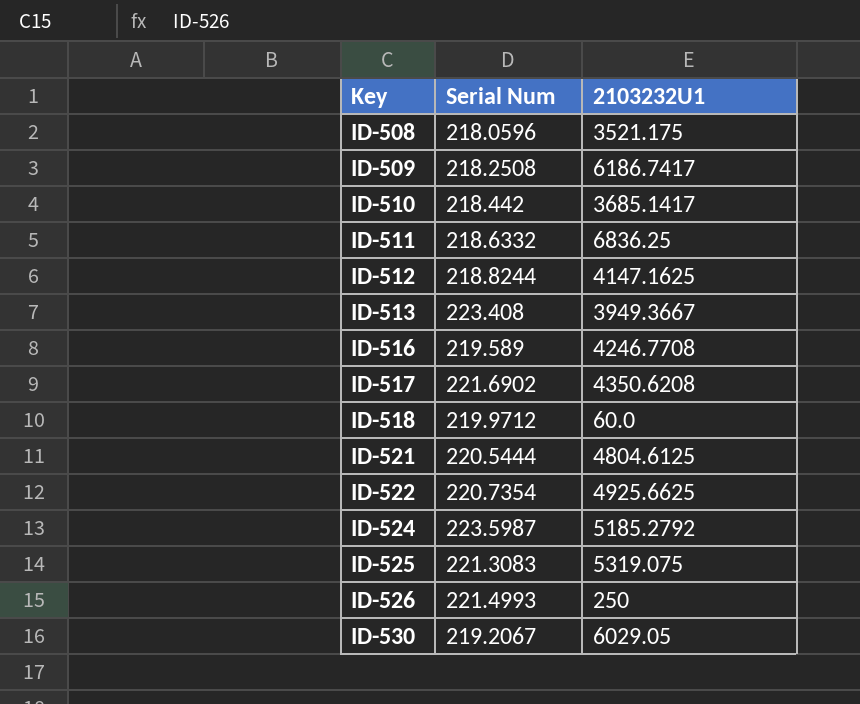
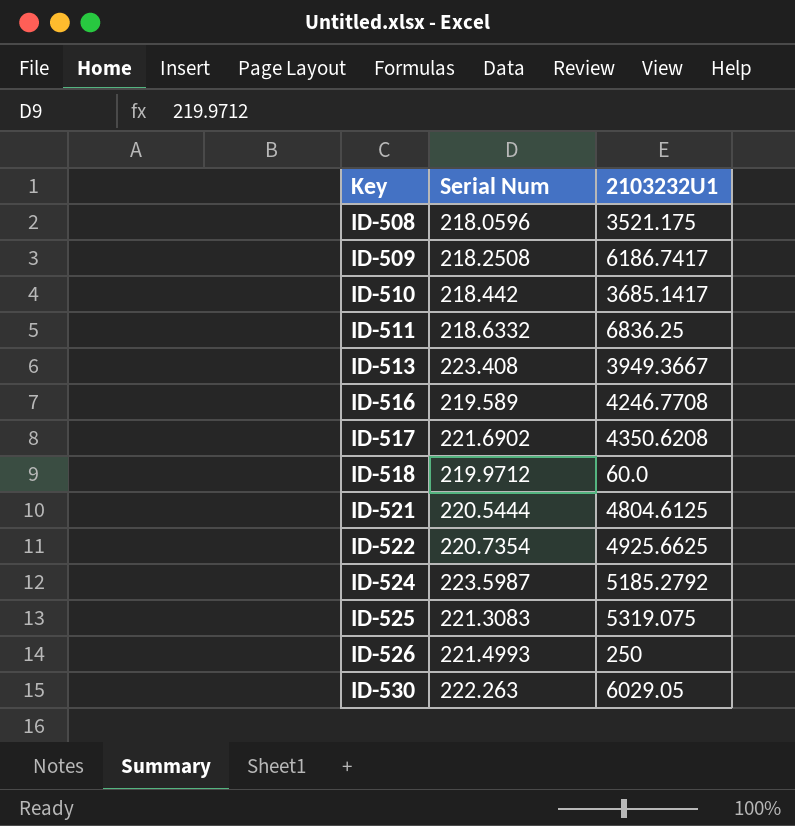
row ID-512: 218.8244 | 4147.1625 -> none
ID-530 | Serial Num: 219.2067 -> 222.263

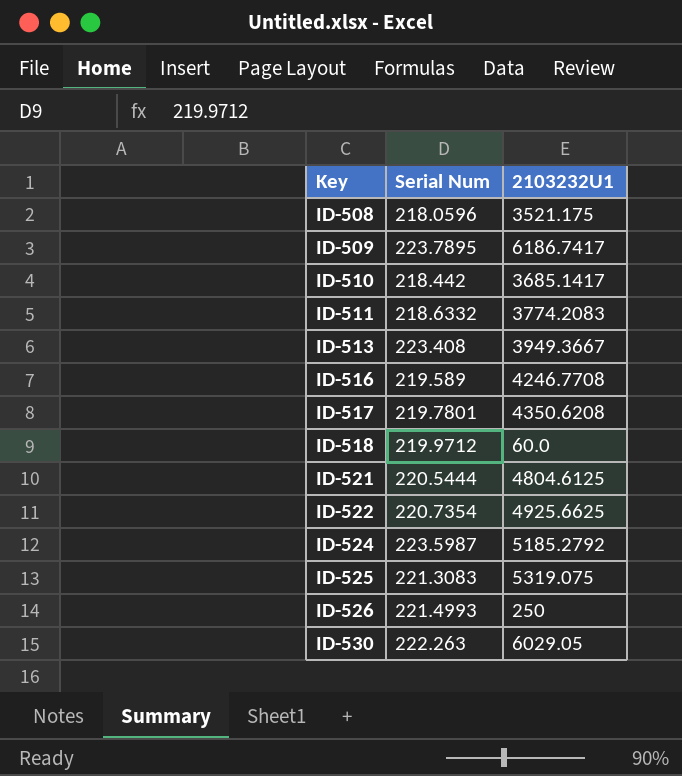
ID-509 | Serial Num: 218.2508 -> 223.7895
ID-511 | 2103232U1: 6836.25 -> 3774.2083
ID-517 | Serial Num: 221.6902 -> 219.7801

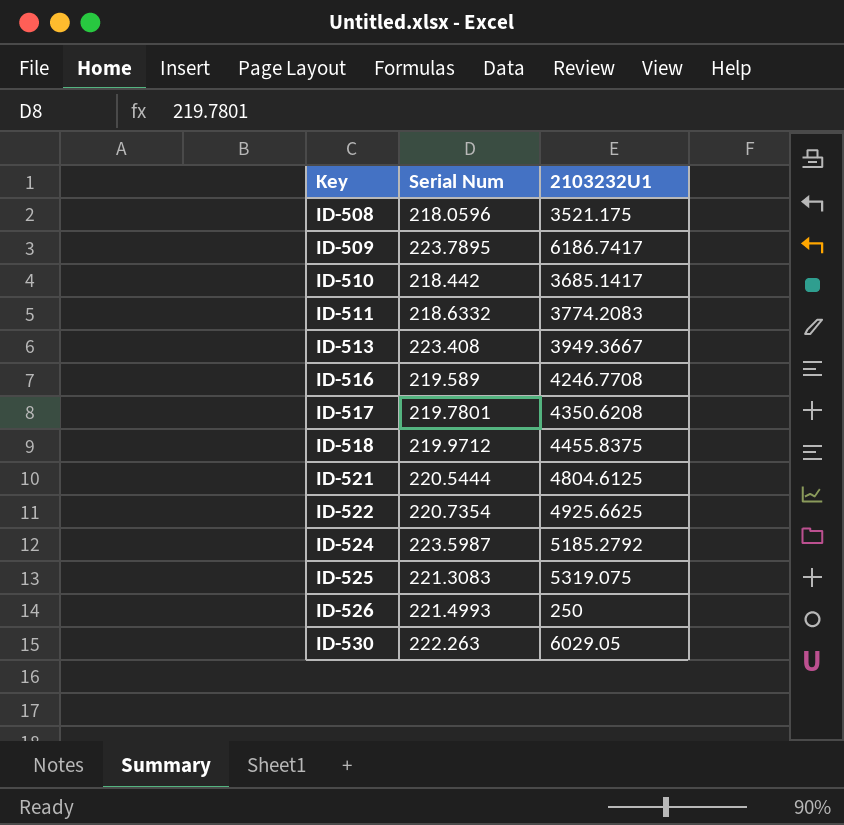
ID-518 | 2103232U1: 60.0 -> 4455.8375

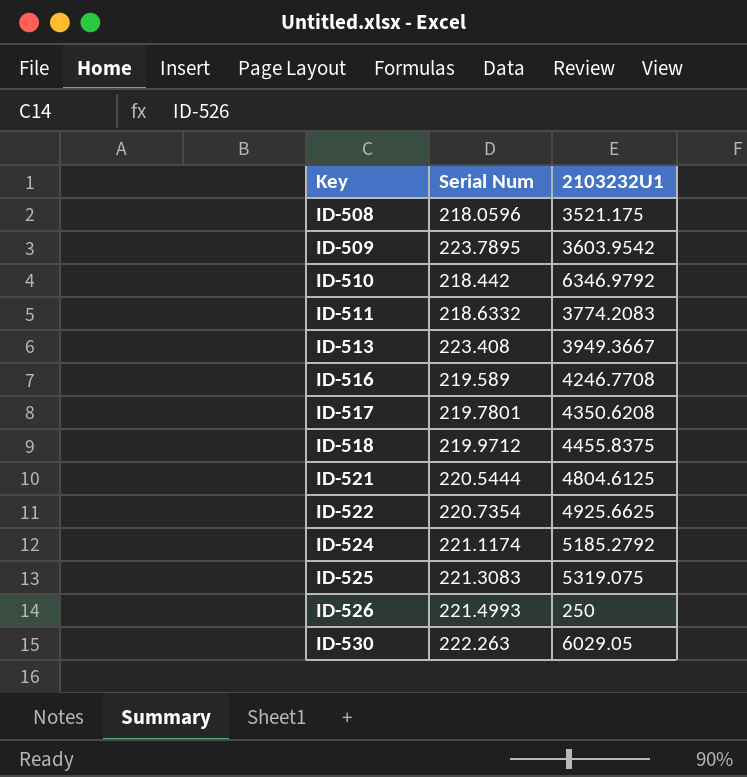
ID-509 | 2103232U1: 6186.7417 -> 3603.9542
ID-510 | 2103232U1: 3685.1417 -> 6346.9792
ID-524 | Serial Num: 223.5987 -> 221.1174

